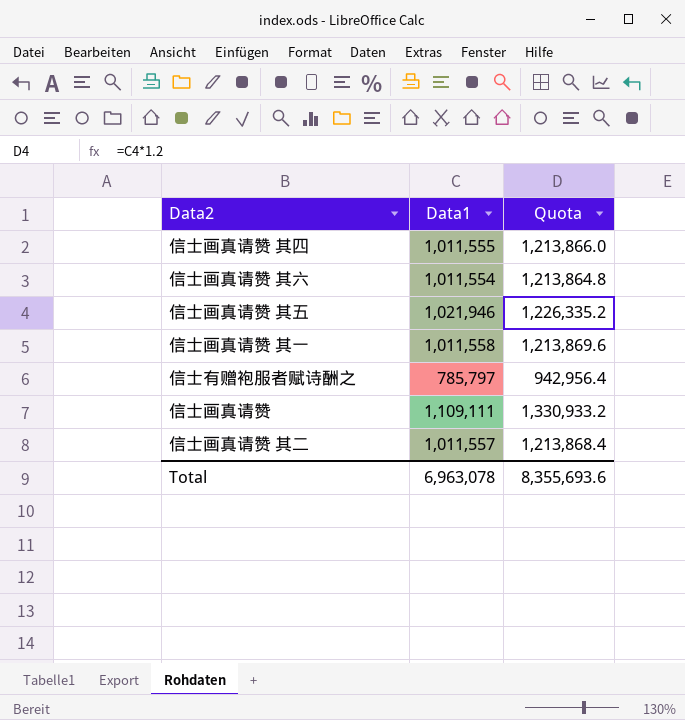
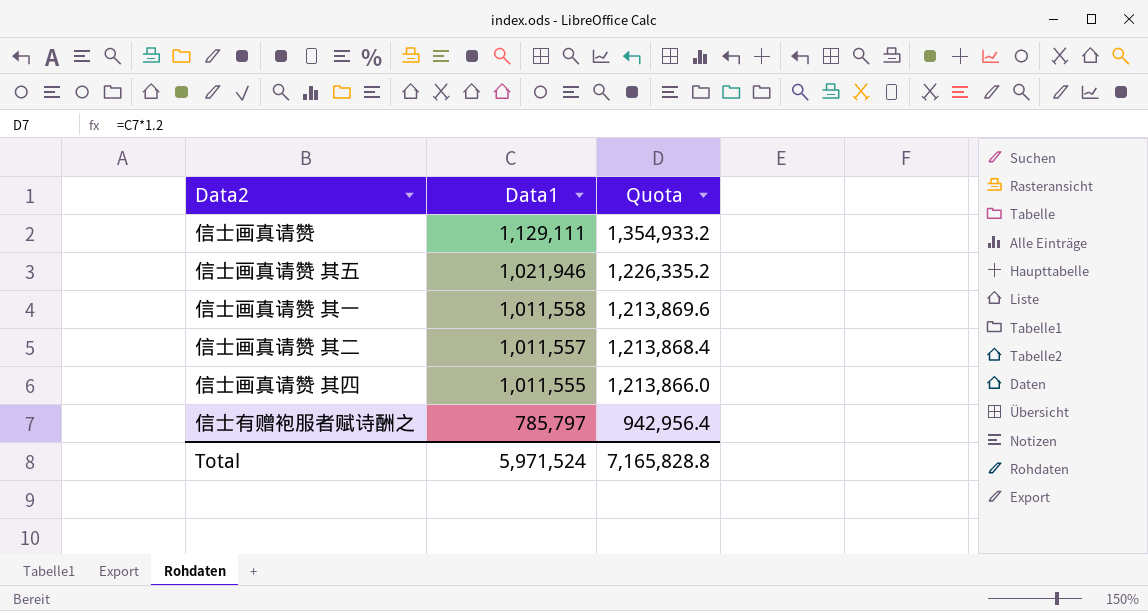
row order: none -> Data1 descending
row 信士画真请赞 其六: 1,011,554 | 1,213,864.8 -> none
信士画真请赞 | Data1: 1,109,111 -> 1,129,111
信士画真请赞 | Quota: 1,330,933.2 -> 1,354,933.2
Total | Data1: 6,963,078 -> 5,971,524
Total | Quota: 8,355,693.6 -> 7,165,828.8

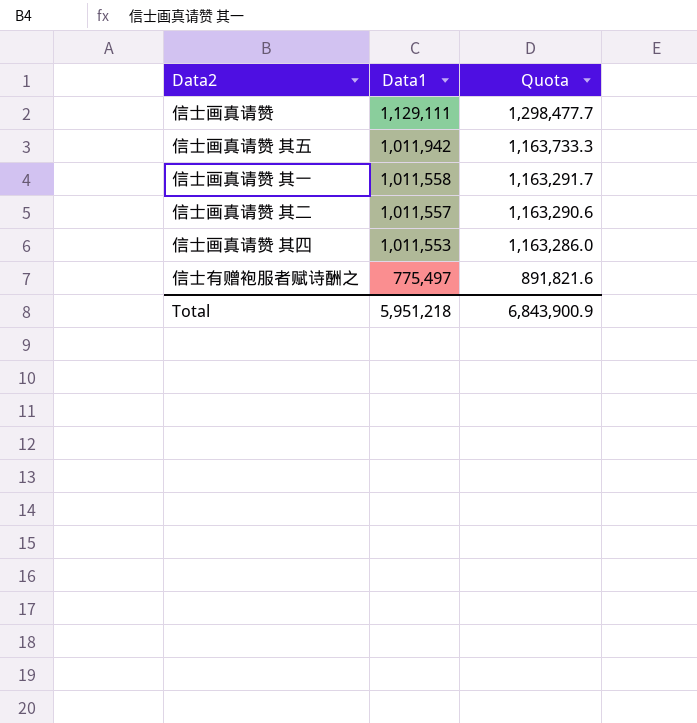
column Quota | formula: [Data1] * 1.2 -> [Data1] * 1.15
信士画真请赞 其五 | Data1: 1,021,946 -> 1,011,942
信士画真请赞 其四 | Data1: 1,011,555 -> 1,011,553
信士有赠袍服者赋诗酬之 | Data1: 785,797 -> 775,497
Total | Data1: 5,971,524 -> 5,951,218
Total | Quota: 7,165,828.8 -> 6,843,900.9

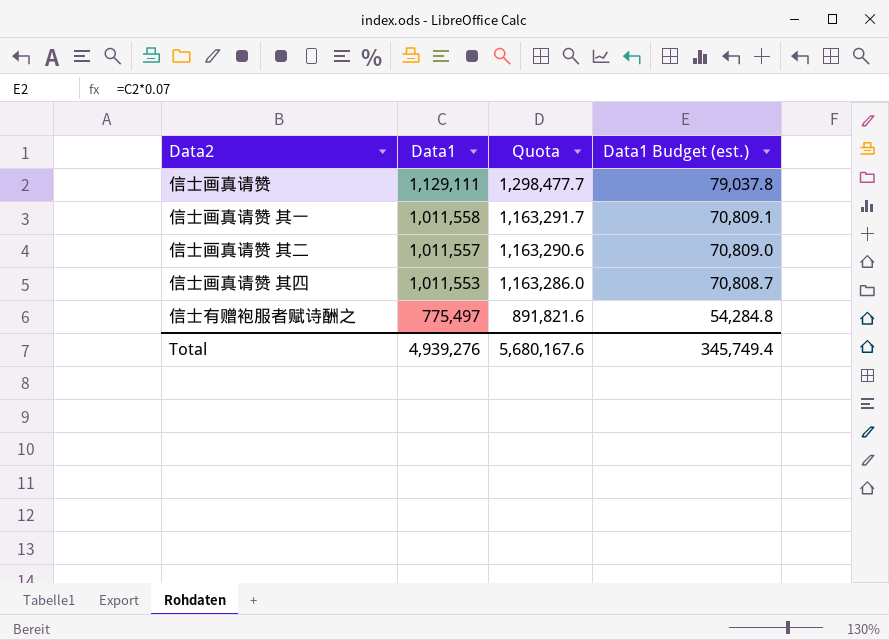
column Data1 Budget (est.) | formula: none -> [Data1] * 0.07
row 信士画真请赞 其五: 1,011,942 | 1,163,733.3 -> none
Total | Data1: 5,951,218 -> 4,939,276
Total | Quota: 6,843,900.9 -> 5,680,167.6

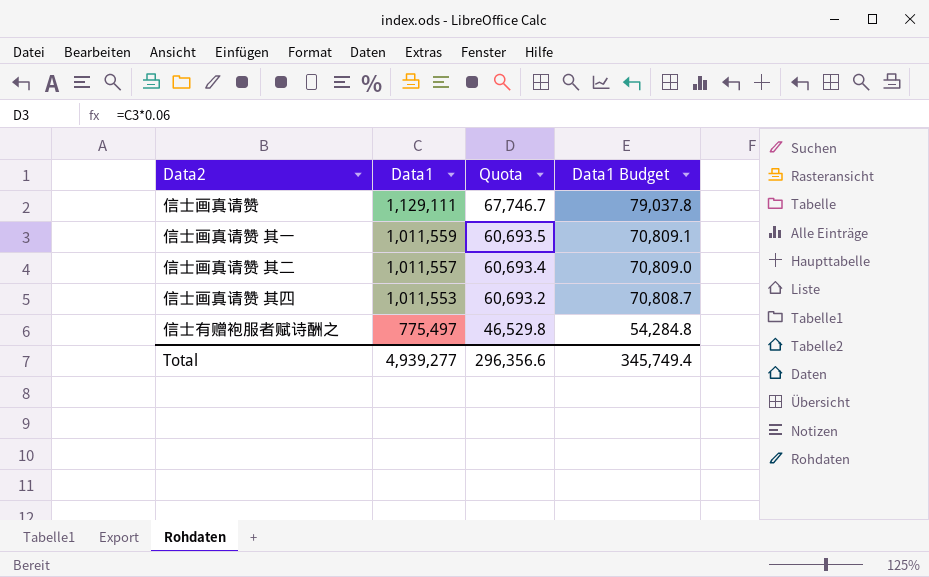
column Quota | formula: [Data1] * 1.15 -> [Data1] * 0.06
column name: Data1 Budget (est.) -> Data1 Budget
信士画真请赞 其一 | Data1: 1,011,558 -> 1,011,559
Total | Data1: 4,939,276 -> 4,939,277
Total | Quota: 5,680,167.6 -> 296,356.6

